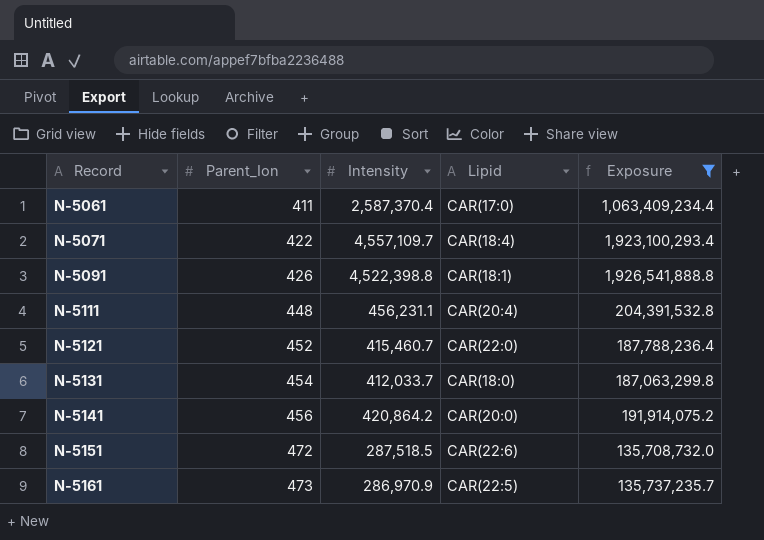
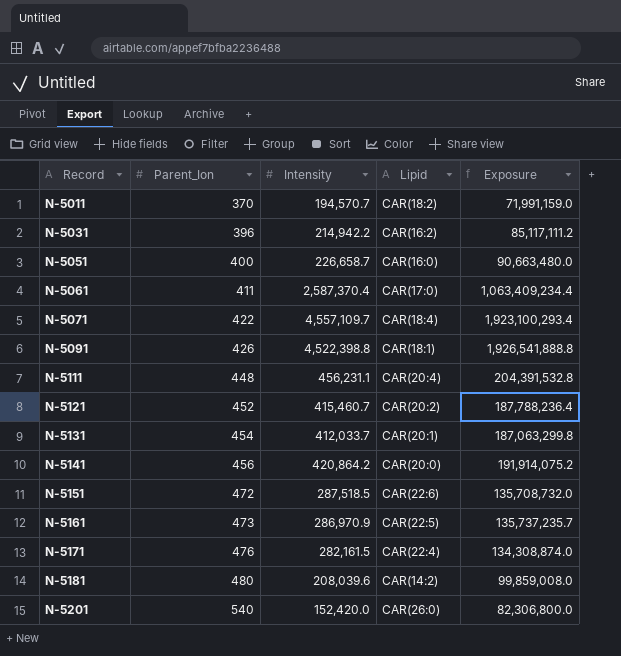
filter: Exposure >= 135,708,732.0 -> none
N-5121 | Lipid: CAR(22:0) -> CAR(20:2)
N-5131 | Lipid: CAR(18:0) -> CAR(20:1)

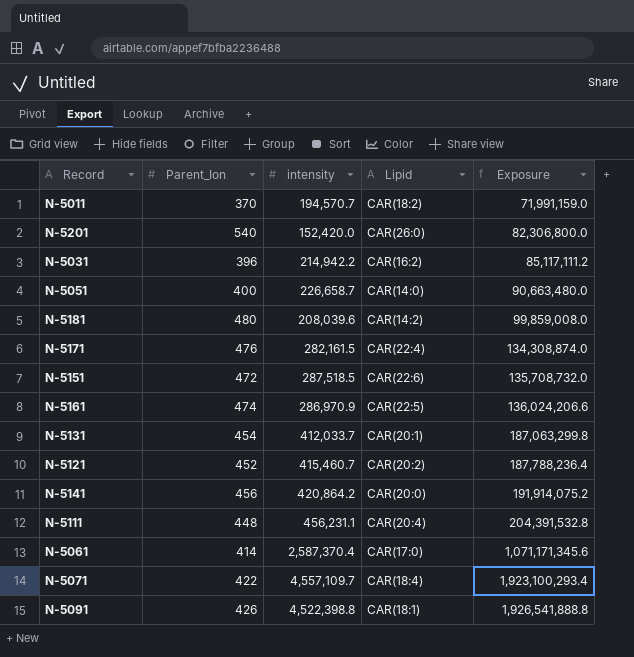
row order: Record ascending -> Exposure ascending
column name: Intensity -> intensity
N-5051 | Lipid: CAR(16:0) -> CAR(14:0)
N-5161 | Parent_Ion: 473 -> 474
N-5161 | Exposure: 135,737,235.7 -> 136,024,206.6
N-5061 | Parent_Ion: 411 -> 414
N-5061 | Exposure: 1,063,409,234.4 -> 1,071,171,345.6

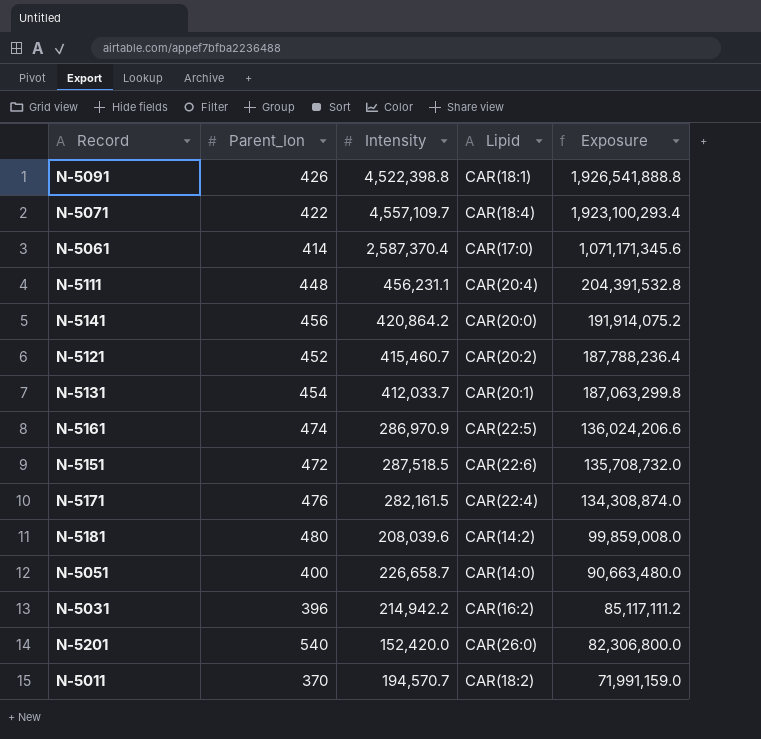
row order: Exposure ascending -> Exposure descending
column name: intensity -> Intensity

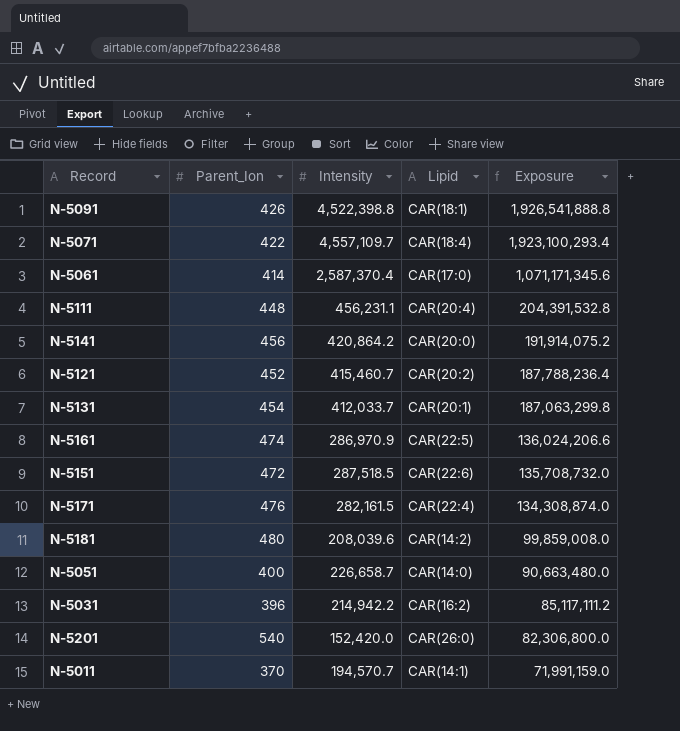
N-5011 | Lipid: CAR(18:2) -> CAR(14:1)

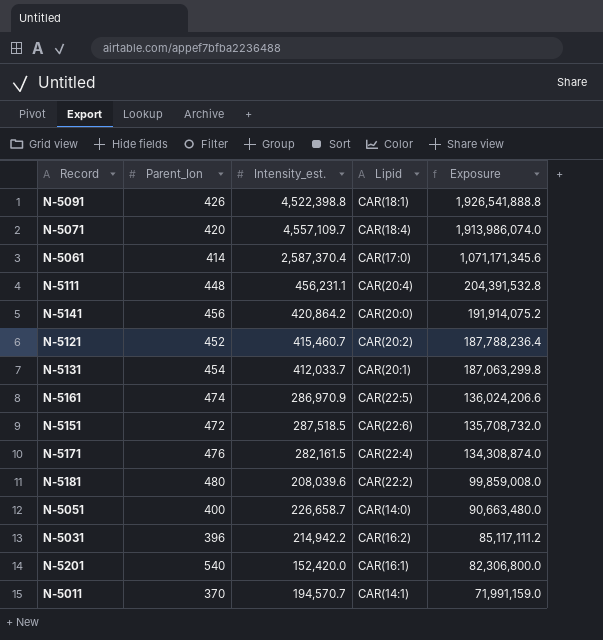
column name: Intensity -> Intensity_est.
N-5071 | Parent_Ion: 422 -> 420
N-5071 | Exposure: 1,923,100,293.4 -> 1,913,986,074.0
N-5181 | Lipid: CAR(14:2) -> CAR(22:2)
N-5201 | Lipid: CAR(26:0) -> CAR(16:1)

